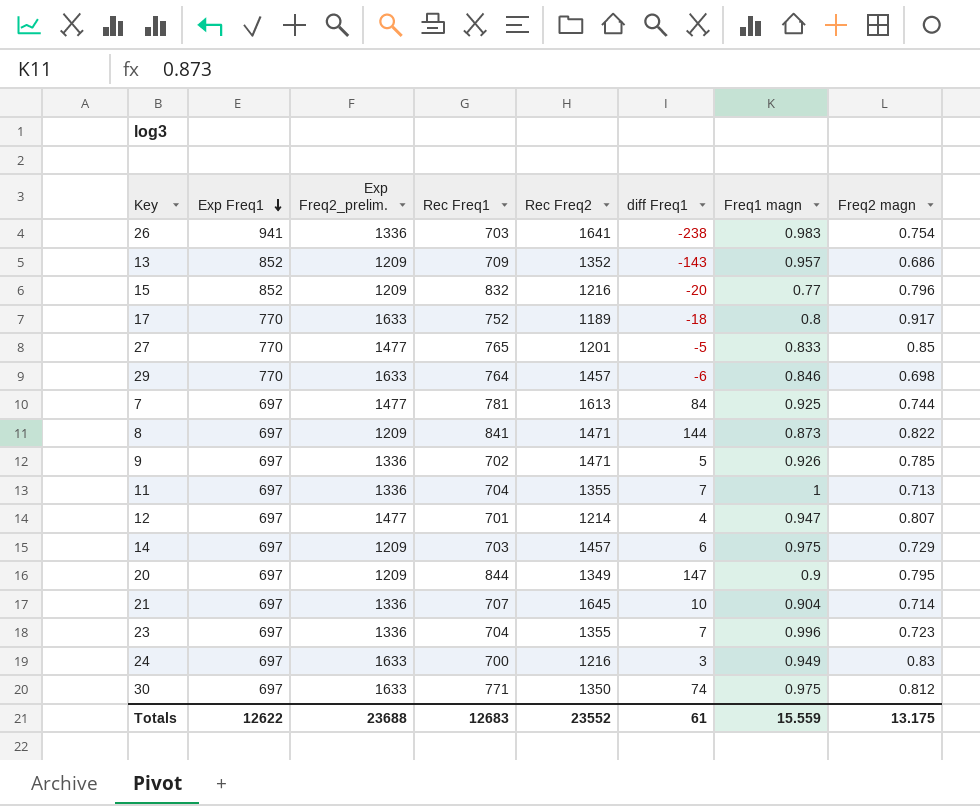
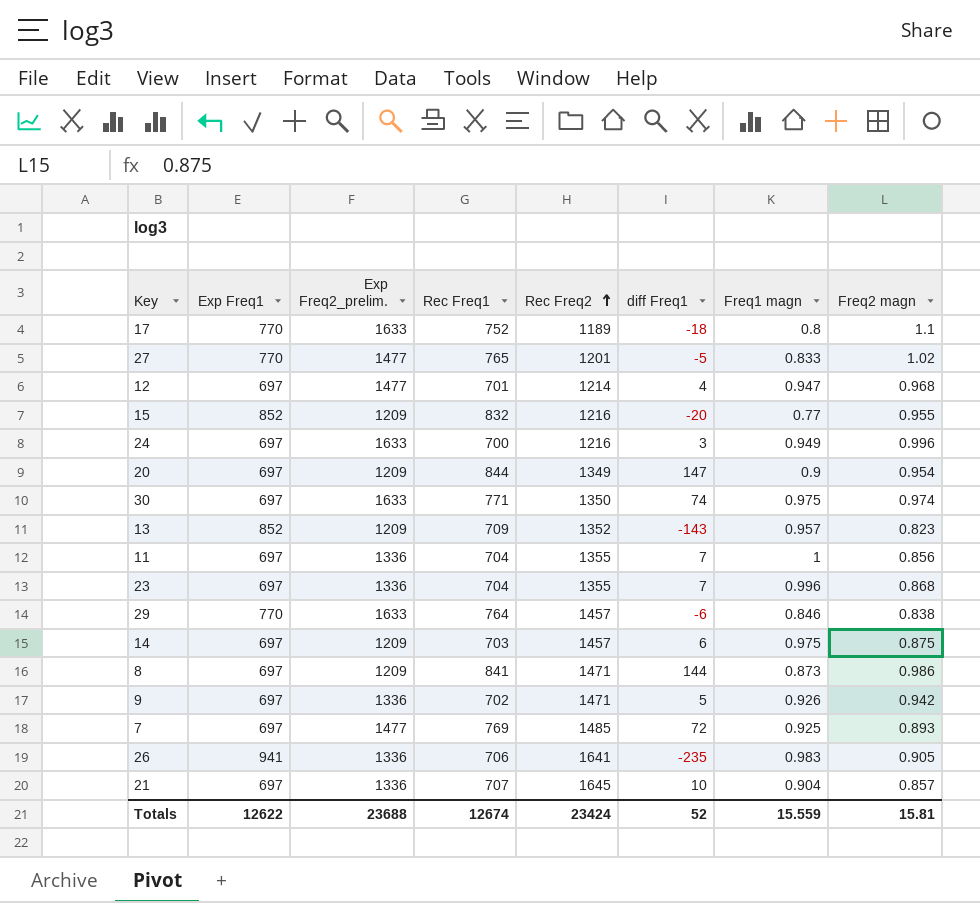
row order: Exp Freq1 descending -> Rec Freq2 ascending
17 | Freq2 magn: 0.917 -> 1.1
27 | Freq2 magn: 0.85 -> 1.02
12 | Freq2 magn: 0.807 -> 0.968
15 | Freq2 magn: 0.796 -> 0.955
24 | Freq2 magn: 0.83 -> 0.996
20 | Freq2 magn: 0.795 -> 0.954
30 | Freq2 magn: 0.812 -> 0.974
13 | Freq2 magn: 0.686 -> 0.823
11 | Freq2 magn: 0.713 -> 0.856
23 | Freq2 magn: 0.723 -> 0.868
29 | Freq2 magn: 0.698 -> 0.838
14 | Freq2 magn: 0.729 -> 0.875
8 | Freq2 magn: 0.822 -> 0.986
9 | Freq2 magn: 0.785 -> 0.942
7 | Rec Freq1: 781 -> 769
7 | Rec Freq2: 1613 -> 1485
7 | diff Freq1: 84 -> 72
7 | Freq2 magn: 0.744 -> 0.893
26 | Rec Freq1: 703 -> 706
26 | diff Freq1: -238 -> -235
26 | Freq2 magn: 0.754 -> 0.905
21 | Freq2 magn: 0.714 -> 0.857
Totals | Rec Freq1: 12683 -> 12674
Totals | Rec Freq2: 23552 -> 23424
Totals | diff Freq1: 61 -> 52
Totals | Freq2 magn: 13.175 -> 15.81

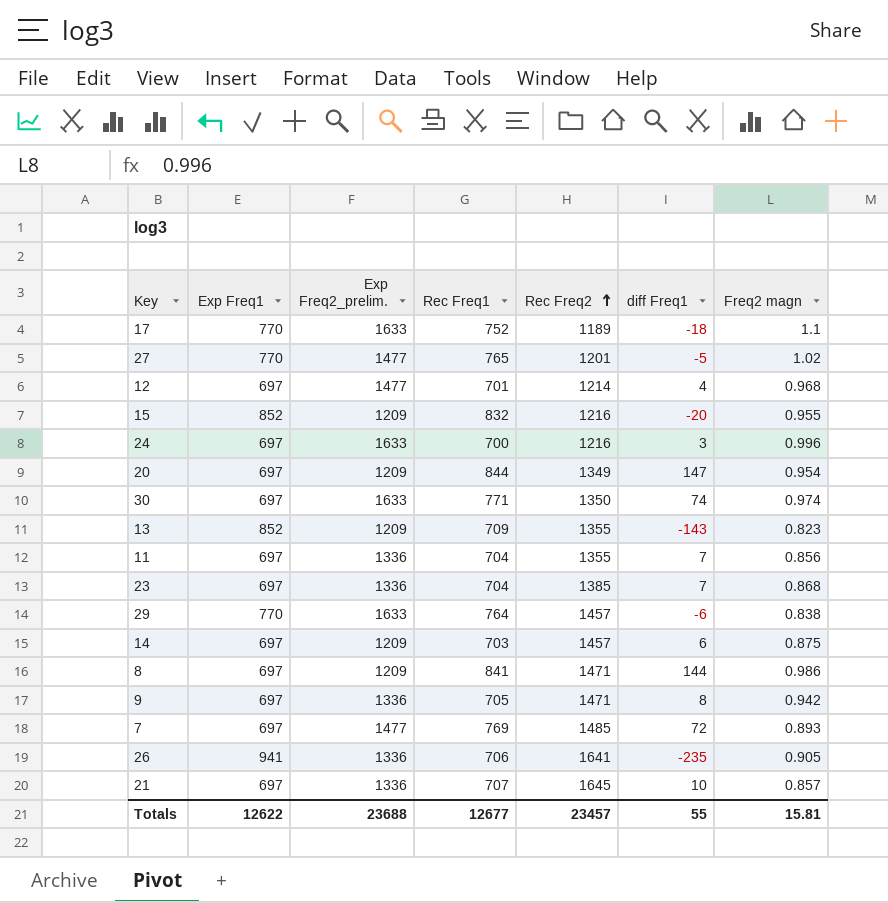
column Freq1 magn | position: 7 -> none
13 | Rec Freq2: 1352 -> 1355
23 | Rec Freq2: 1355 -> 1385
9 | Rec Freq1: 702 -> 705
9 | diff Freq1: 5 -> 8
Totals | Rec Freq1: 12674 -> 12677
Totals | Rec Freq2: 23424 -> 23457
Totals | diff Freq1: 52 -> 55

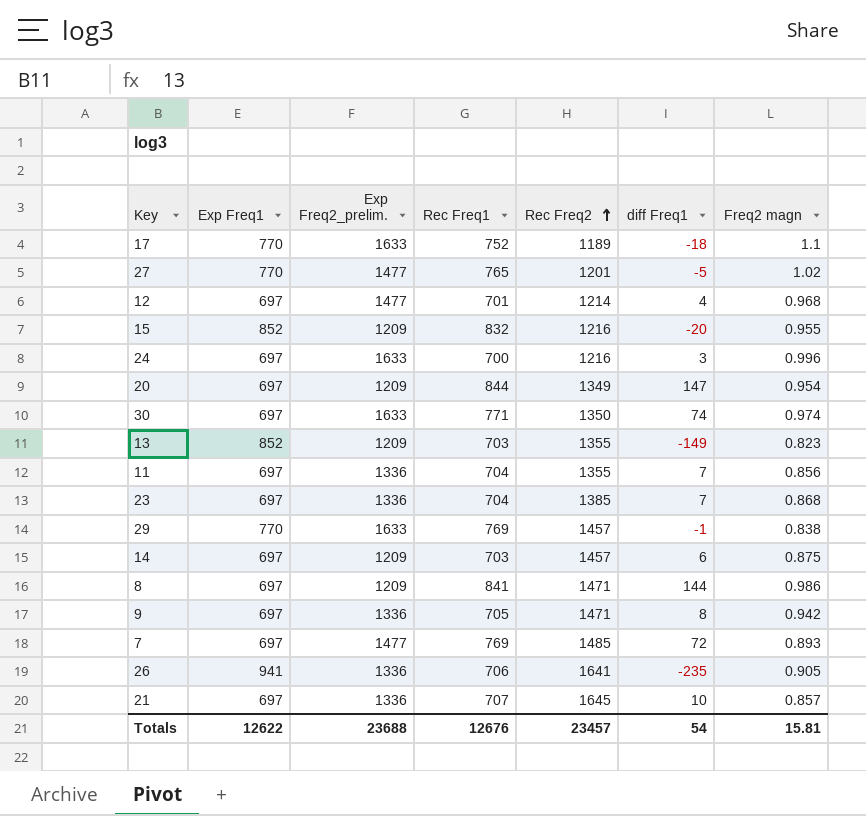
13 | Rec Freq1: 709 -> 703
13 | diff Freq1: -143 -> -149
29 | Rec Freq1: 764 -> 769
29 | diff Freq1: -6 -> -1
Totals | Rec Freq1: 12677 -> 12676
Totals | diff Freq1: 55 -> 54

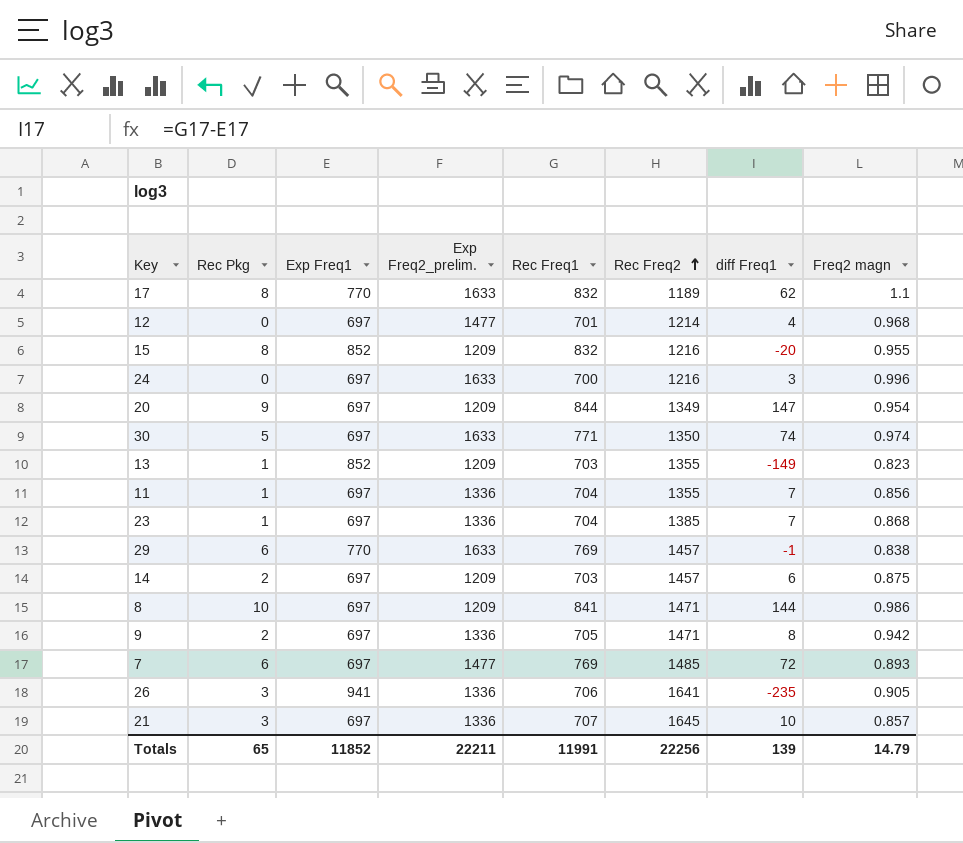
column Rec Pkg | position: none -> 2
row 27: 770 | 1477 | 765 | 1201 | -5 | 1.02 -> none
17 | Rec Freq1: 752 -> 832
17 | diff Freq1: -18 -> 62
Totals | Exp Freq1: 12622 -> 11852
Totals | Exp Freq2_prelim.: 23688 -> 22211
Totals | Rec Freq1: 12676 -> 11991
Totals | Rec Freq2: 23457 -> 22256
Totals | diff Freq1: 54 -> 139
Totals | Freq2 magn: 15.81 -> 14.79

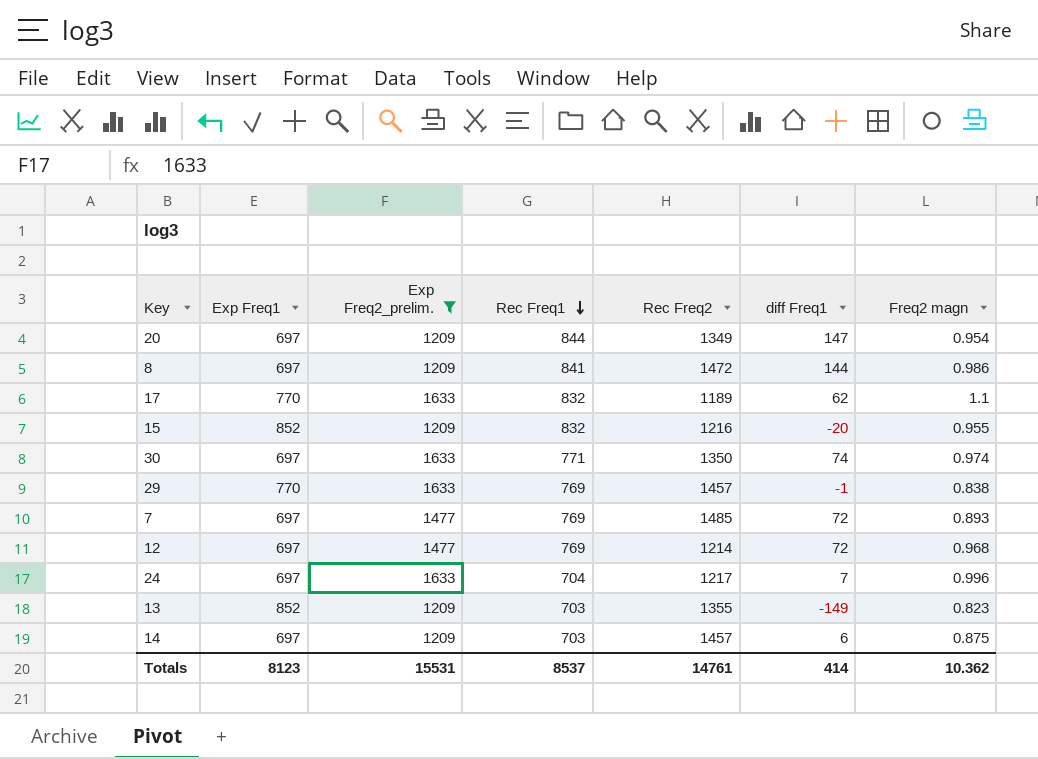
filter: none -> Exp Freq2_prelim. != 1336
row order: Rec Freq2 ascending -> Rec Freq1 descending
column Rec Pkg | position: 2 -> none
8 | Rec Freq2: 1471 -> 1472
12 | Rec Freq1: 701 -> 769
12 | diff Freq1: 4 -> 72
24 | Rec Freq1: 700 -> 704
24 | Rec Freq2: 1216 -> 1217
24 | diff Freq1: 3 -> 7
Totals | Exp Freq1: 11852 -> 8123
Totals | Exp Freq2_prelim.: 22211 -> 15531
Totals | Rec Freq1: 11991 -> 8537
Totals | Rec Freq2: 22256 -> 14761
Totals | diff Freq1: 139 -> 414
Totals | Freq2 magn: 14.79 -> 10.362

